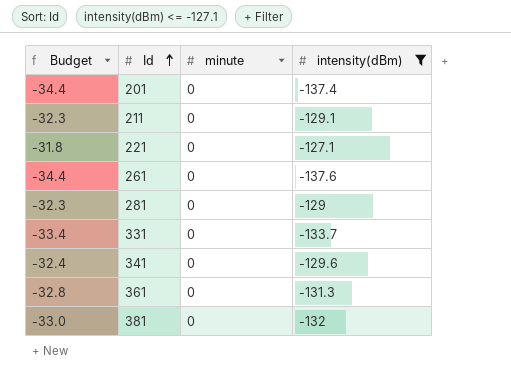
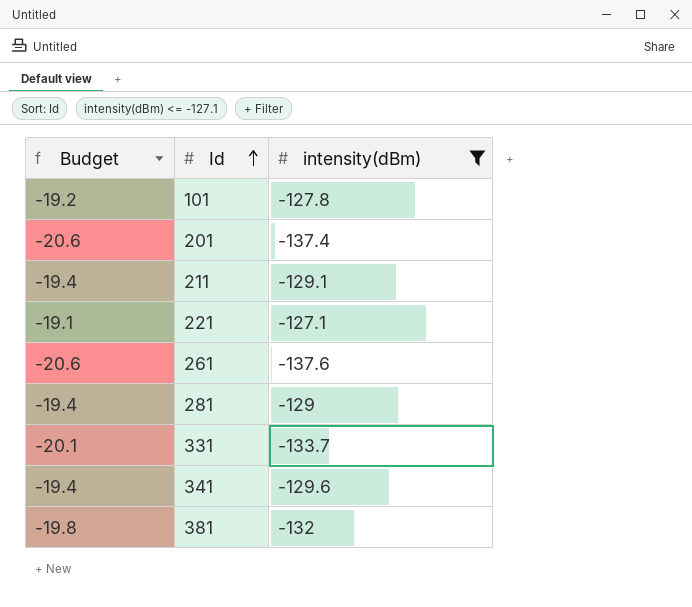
column minute | position: 3 -> none
column Budget | formula: [intensity(dBm)] * 0.25 -> [intensity(dBm)] * 0.15
row 361: -32.8 | 0 | -131.3 -> none
row 101: none -> -19.2 | -127.8

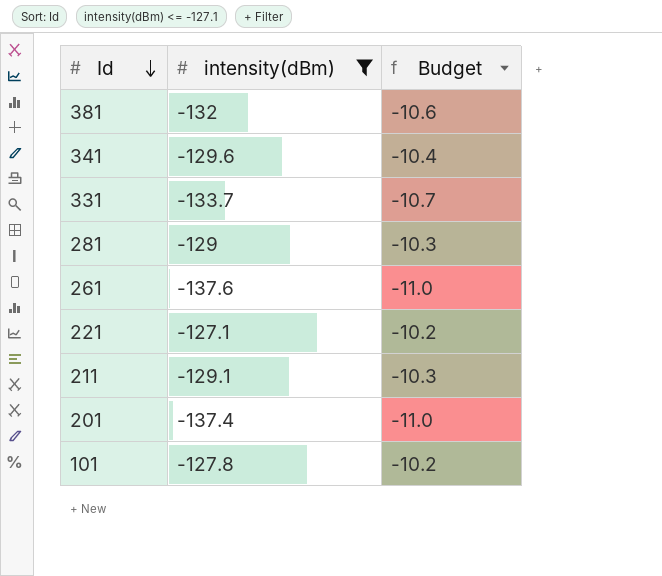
row order: Id ascending -> Id descending
column Budget | formula: [intensity(dBm)] * 0.15 -> [intensity(dBm)] * 0.08
column Budget | position: 1 -> 3

